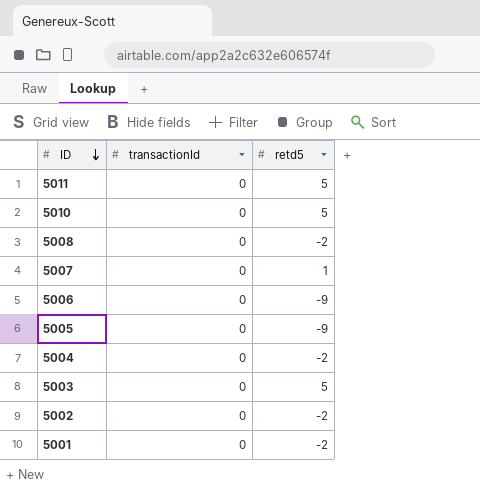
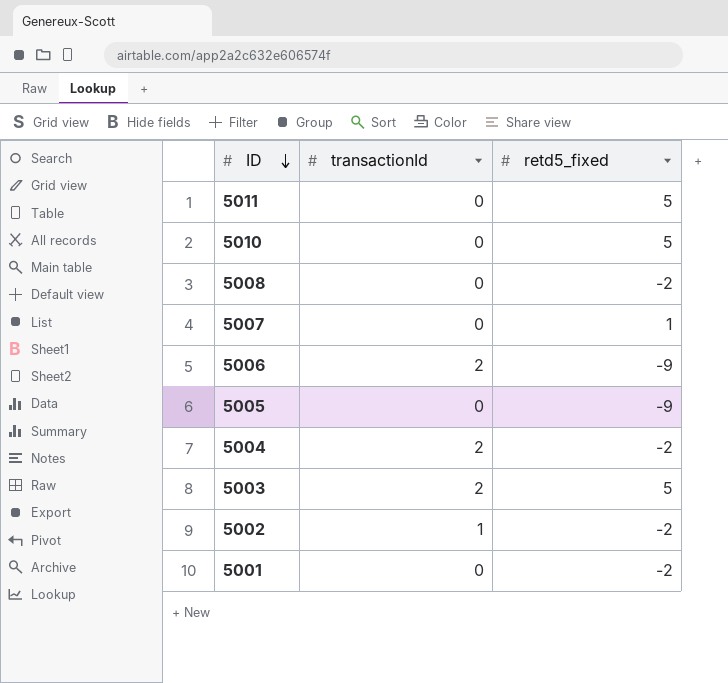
column name: retd5 -> retd5_fixed
5006 | transactionId: 0 -> 2
5004 | transactionId: 0 -> 2
5003 | transactionId: 0 -> 2
5002 | transactionId: 0 -> 1

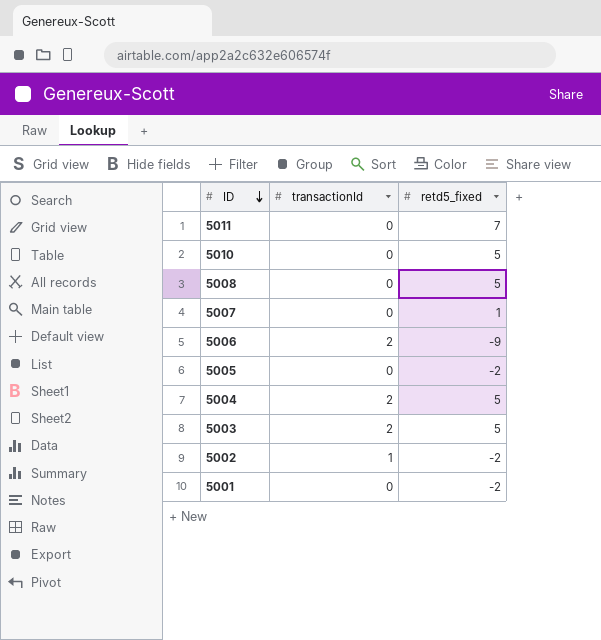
5011 | retd5_fixed: 5 -> 7
5008 | retd5_fixed: -2 -> 5
5005 | retd5_fixed: -9 -> -2
5004 | retd5_fixed: -2 -> 5

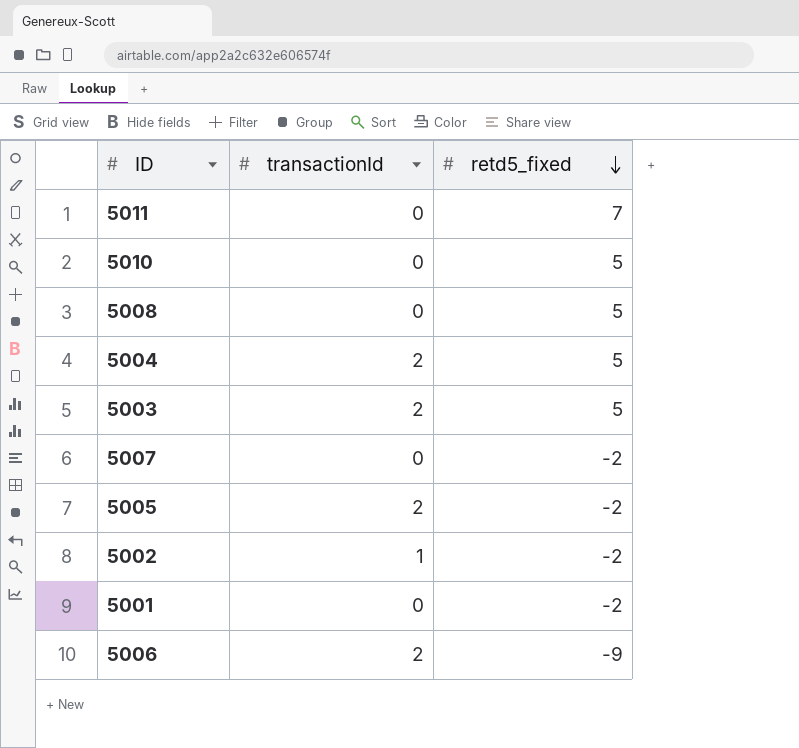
row order: ID descending -> retd5_fixed descending
5007 | retd5_fixed: 1 -> -2
5005 | transactionId: 0 -> 2

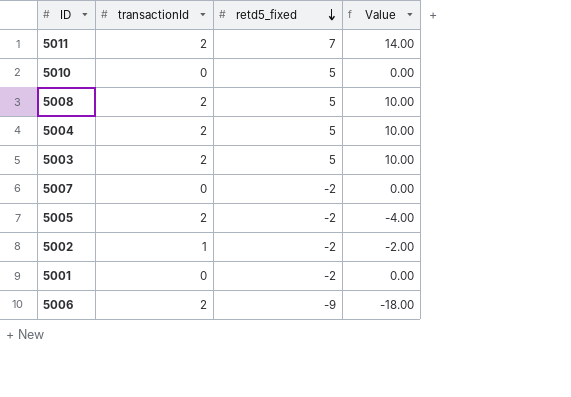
column Value | formula: none -> [transactionId] * [retd5_fixed]
5011 | transactionId: 0 -> 2
5008 | transactionId: 0 -> 2

